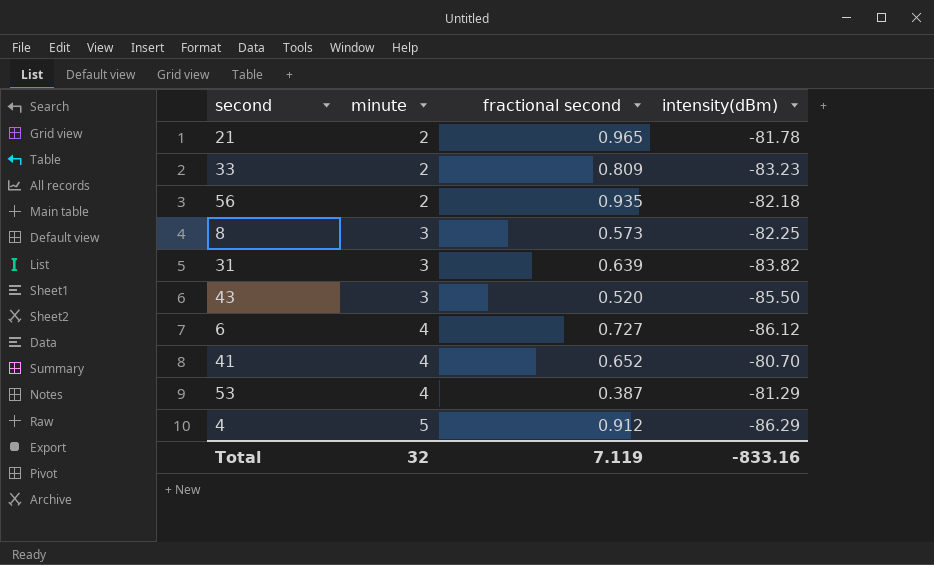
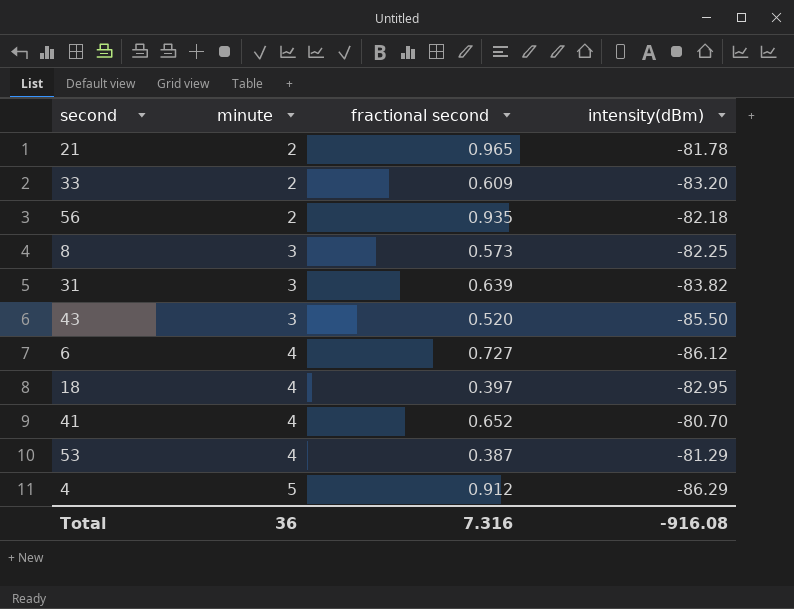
33 | fractional second: 0.809 -> 0.609
33 | intensity(dBm): -83.23 -> -83.20
row 18: none -> 4 | 0.397 | -82.95
Total | minute: 32 -> 36
Total | fractional second: 7.119 -> 7.316
Total | intensity(dBm): -833.16 -> -916.08

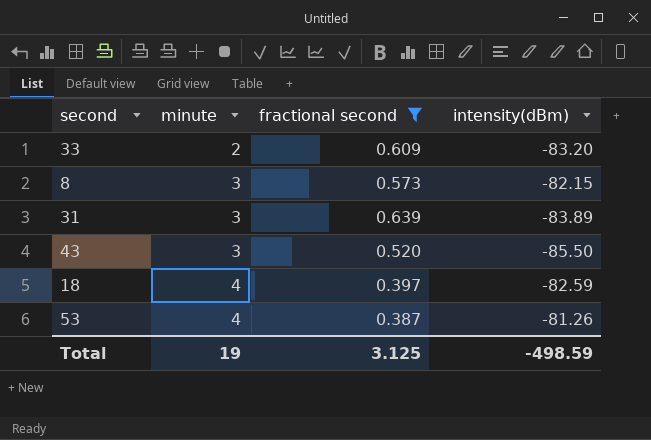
filter: none -> fractional second <= 0.639
8 | intensity(dBm): -82.25 -> -82.15
31 | intensity(dBm): -83.82 -> -83.89
18 | intensity(dBm): -82.95 -> -82.59
53 | intensity(dBm): -81.29 -> -81.26
Total | minute: 36 -> 19
Total | fractional second: 7.316 -> 3.125
Total | intensity(dBm): -916.08 -> -498.59

